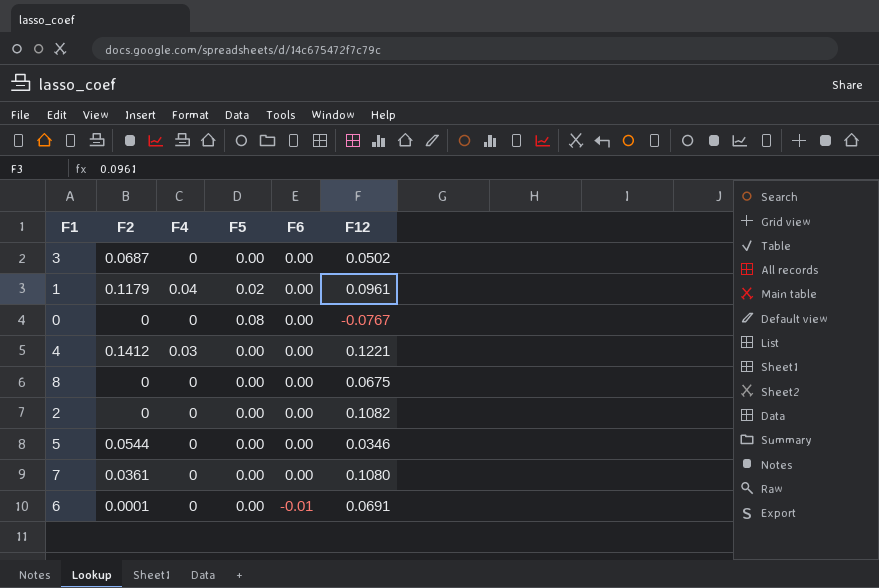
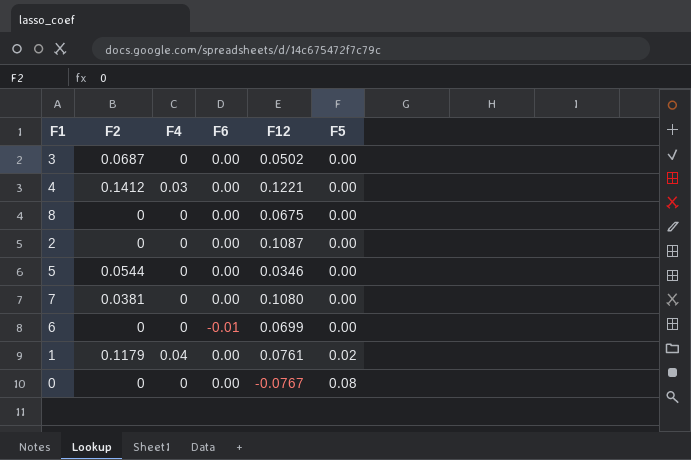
row order: F6 descending -> F5 ascending
column F5 | position: 4 -> 6
2 | F12: 0.1082 -> 0.1087
7 | F2: 0.0361 -> 0.0381
6 | F2: 0.0001 -> 0
6 | F12: 0.0691 -> 0.0699
1 | F12: 0.0961 -> 0.0761

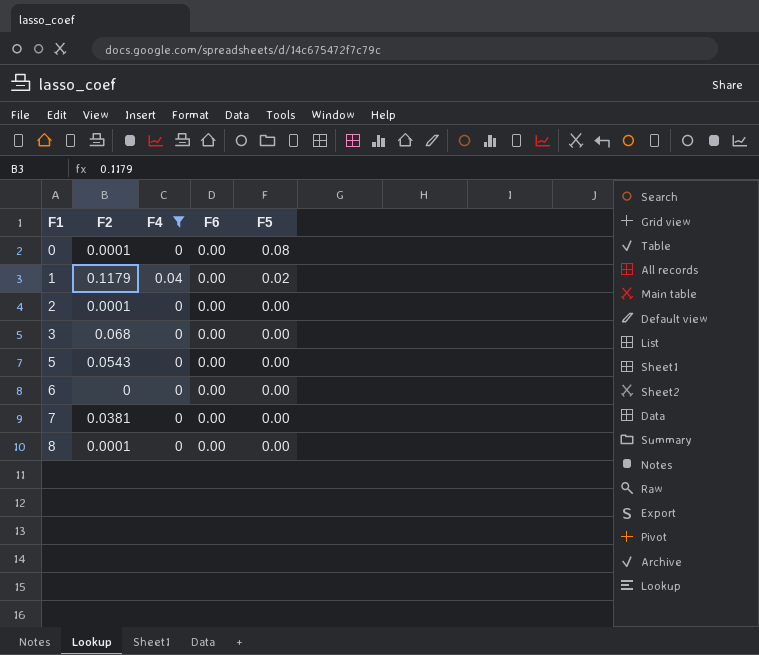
filter: none -> F4 != 0.03
row order: F5 ascending -> F1 ascending
column F12 | position: 5 -> none
0 | F2: 0 -> 0.0001
2 | F2: 0 -> 0.0001
3 | F2: 0.0687 -> 0.068
5 | F2: 0.0544 -> 0.0543
6 | F6: -0.01 -> 0.00
8 | F2: 0 -> 0.0001

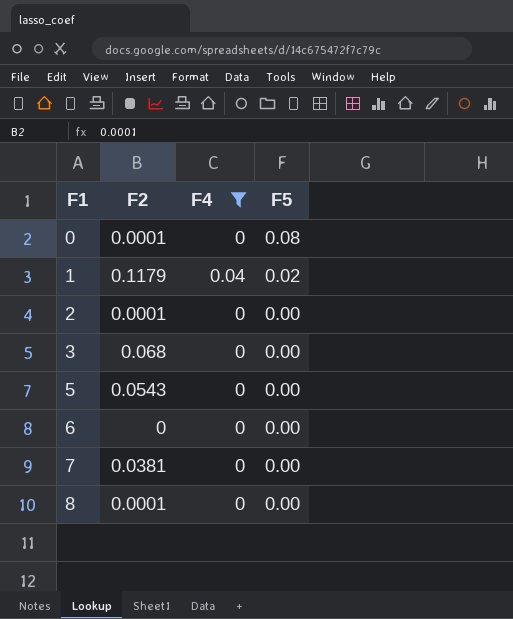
column F6 | position: 4 -> none

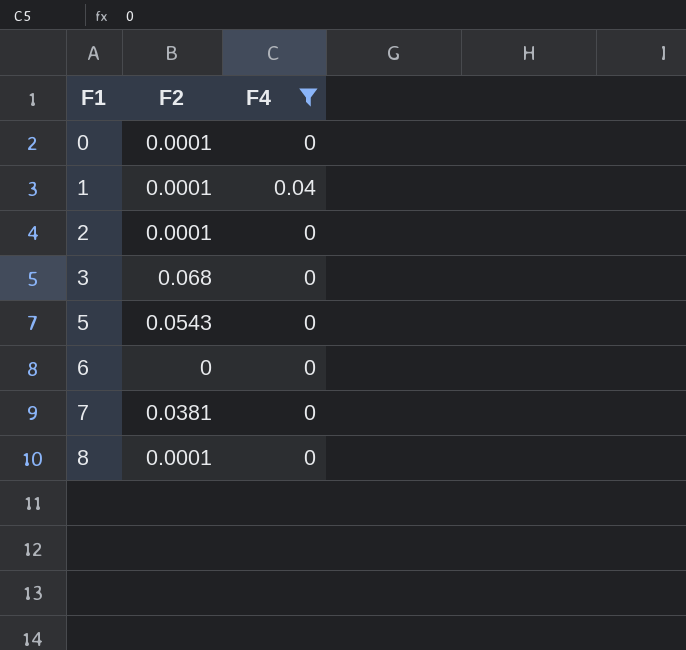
column F5 | position: 4 -> none
1 | F2: 0.1179 -> 0.0001

